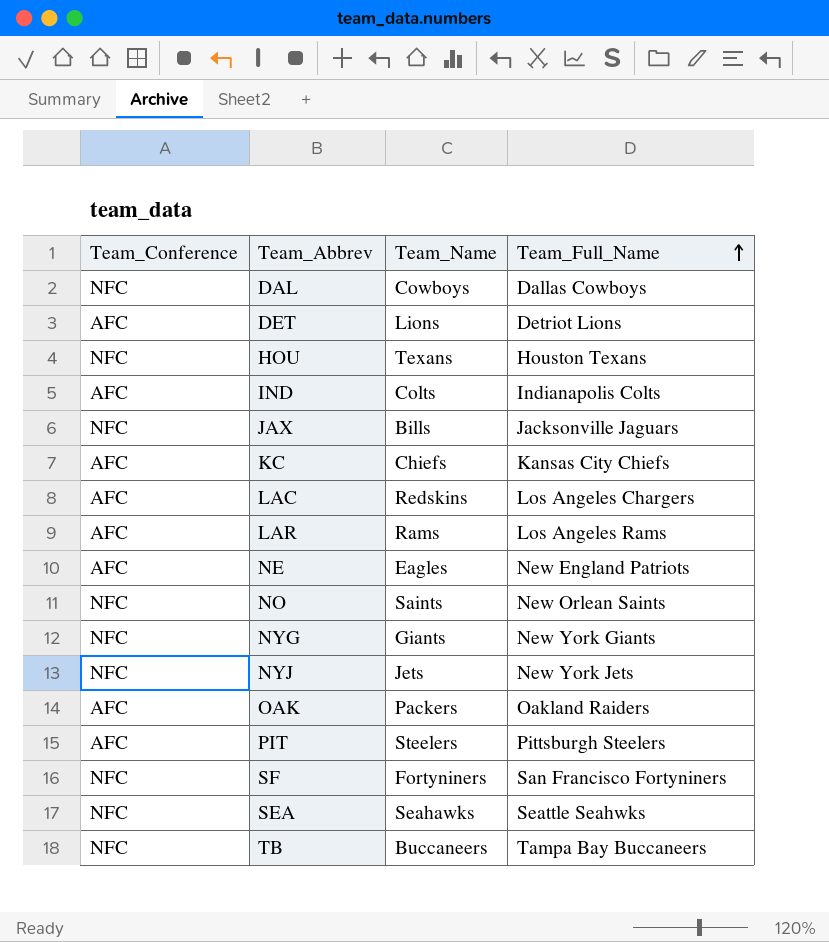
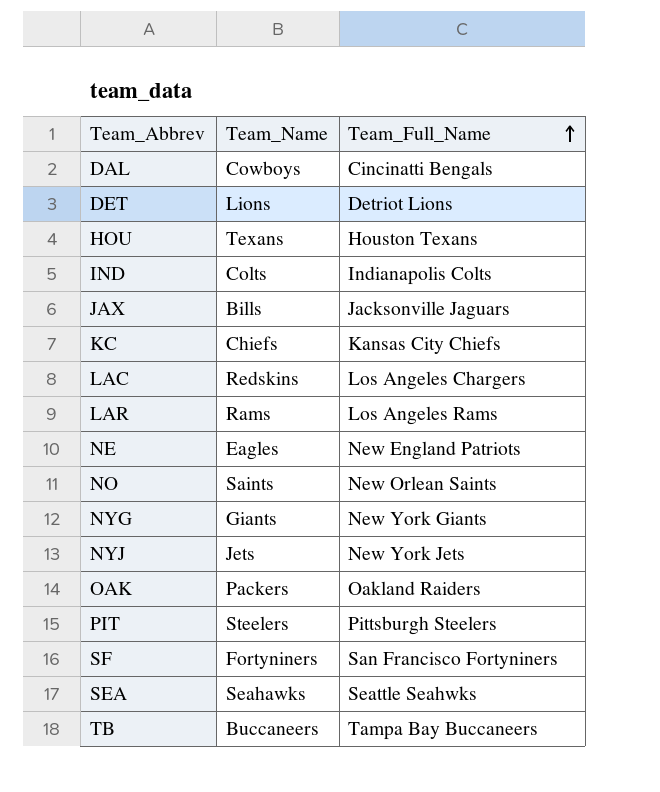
column Team_Conference | position: 1 -> none
DAL | Team_Full_Name: Dallas Cowboys -> Cincinatti Bengals

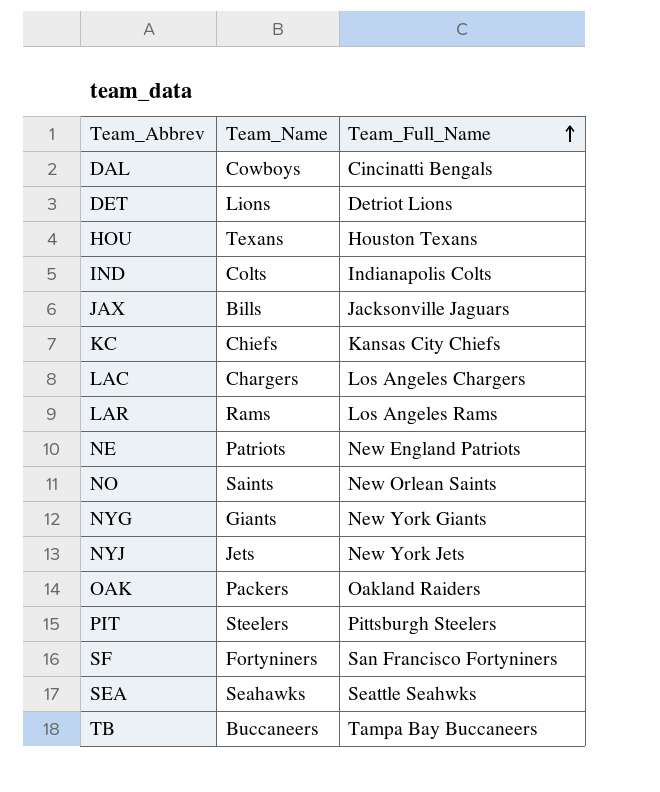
LAC | Team_Name: Redskins -> Chargers
NE | Team_Name: Eagles -> Patriots

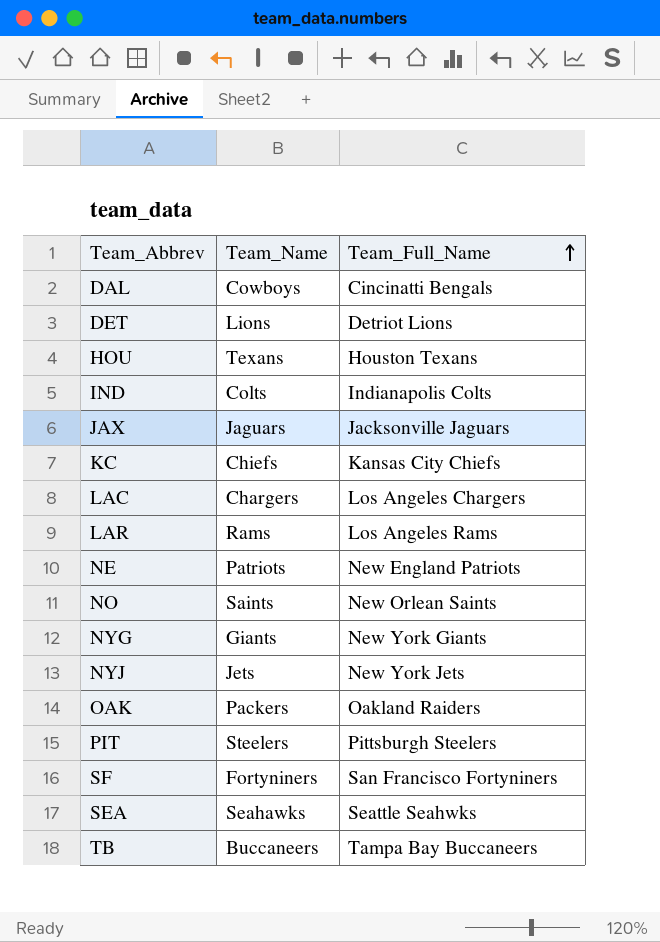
JAX | Team_Name: Bills -> Jaguars

